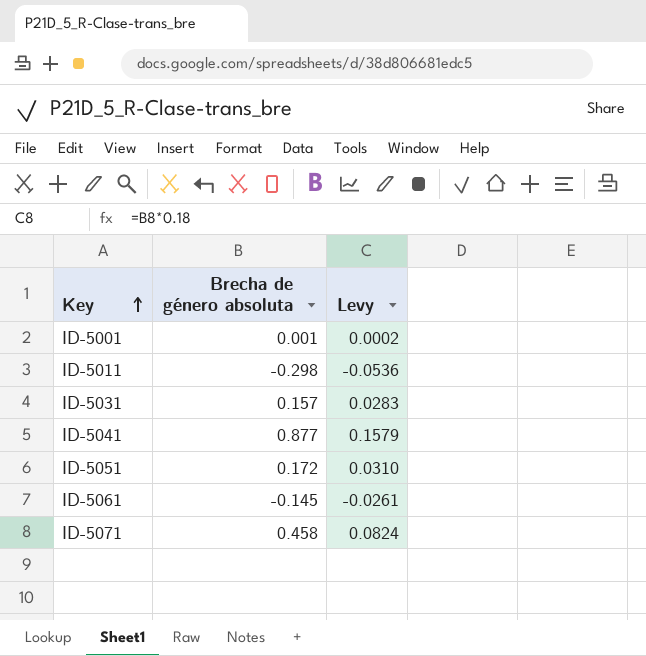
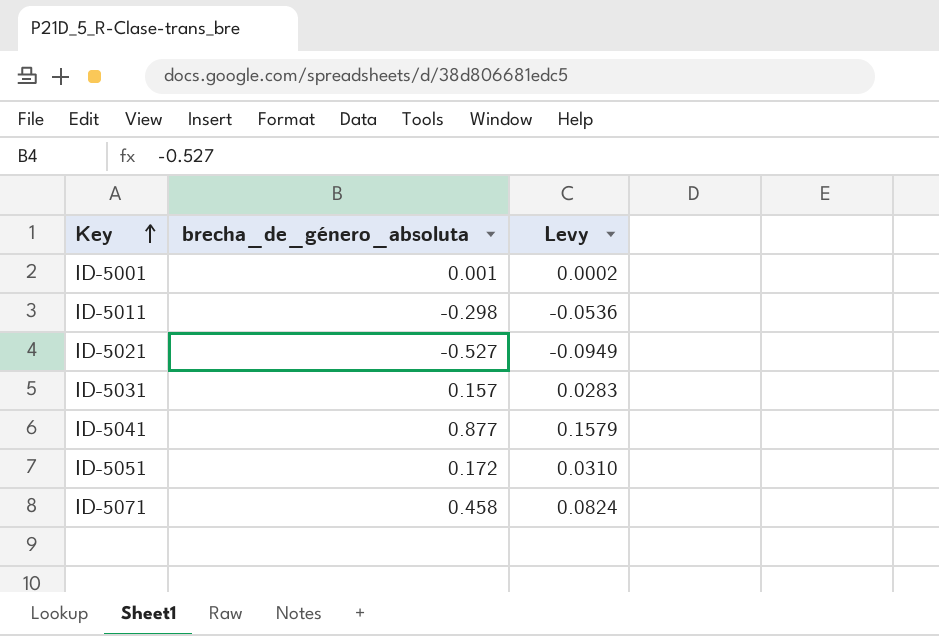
column name: Brecha de género absoluta -> brecha_de_género_absoluta
row ID-5061: -0.145 | -0.0261 -> none
row ID-5021: none -> -0.527 | -0.0949

